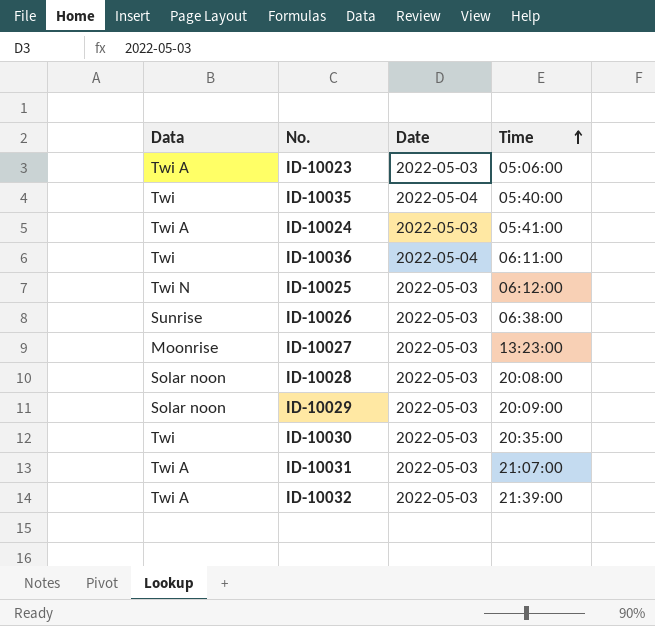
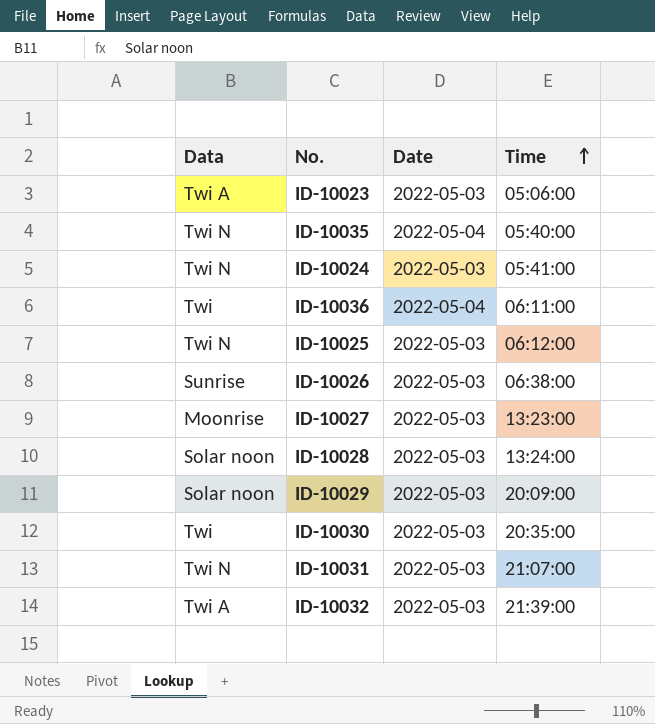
ID-10035 | Data: Twi -> Twi N
ID-10024 | Data: Twi A -> Twi N
ID-10028 | Time: 20:08:00 -> 13:24:00
ID-10031 | Data: Twi A -> Twi N

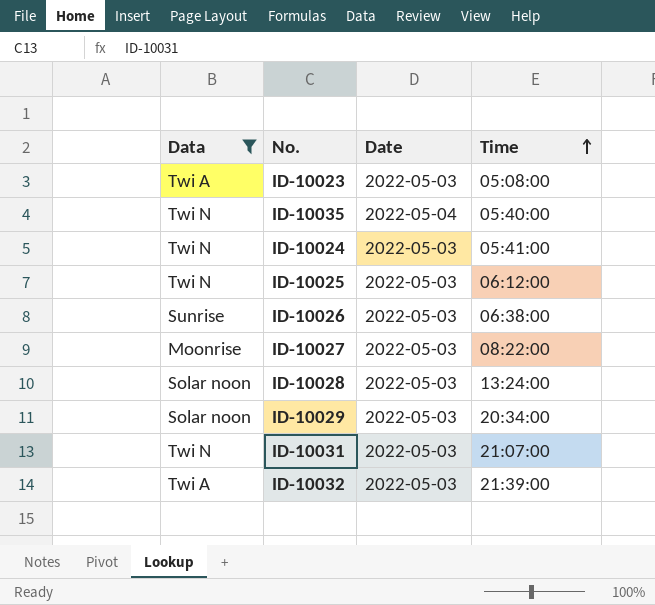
filter: none -> Data != Twi
ID-10023 | Time: 05:06:00 -> 05:08:00
ID-10027 | Time: 13:23:00 -> 08:22:00
ID-10029 | Time: 20:09:00 -> 20:34:00

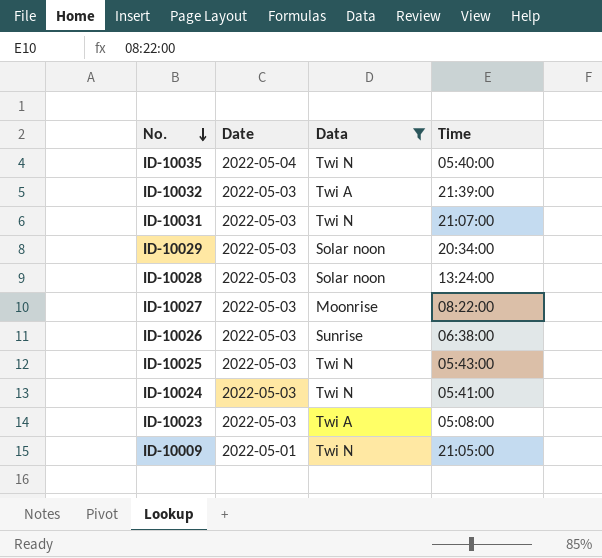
row order: Time ascending -> No. descending
column Data | position: 1 -> 3
ID-10025 | Time: 06:12:00 -> 05:43:00
row ID-10009: none -> 2022-05-01 | Twi N | 21:05:00

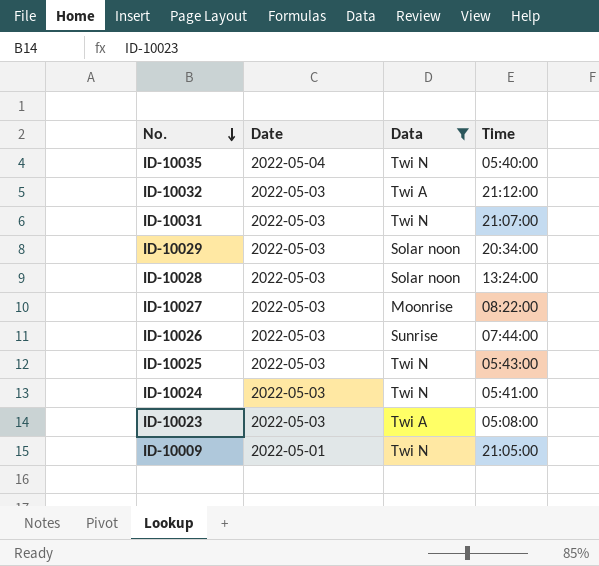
ID-10032 | Time: 21:39:00 -> 21:12:00
ID-10026 | Time: 06:38:00 -> 07:44:00

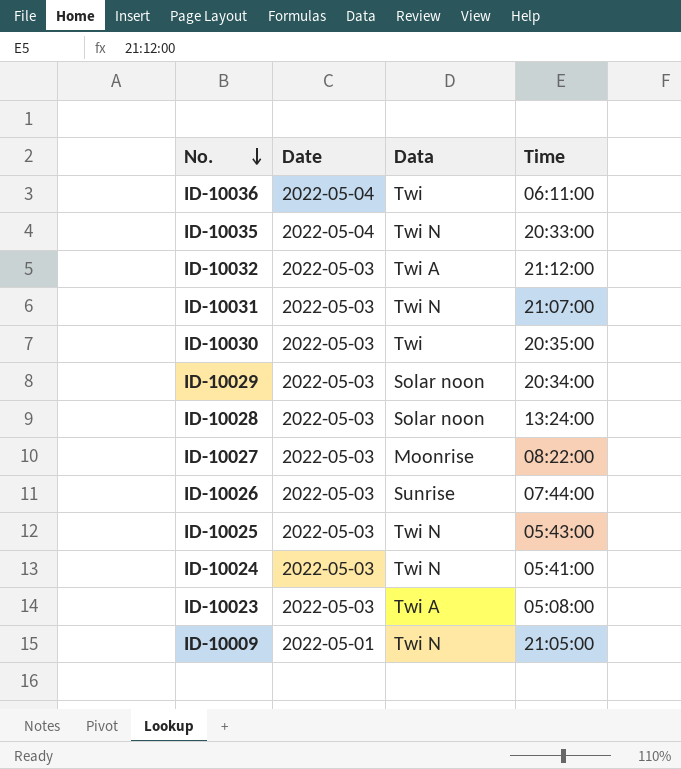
filter: Data != Twi -> none
ID-10035 | Time: 05:40:00 -> 20:33:00

